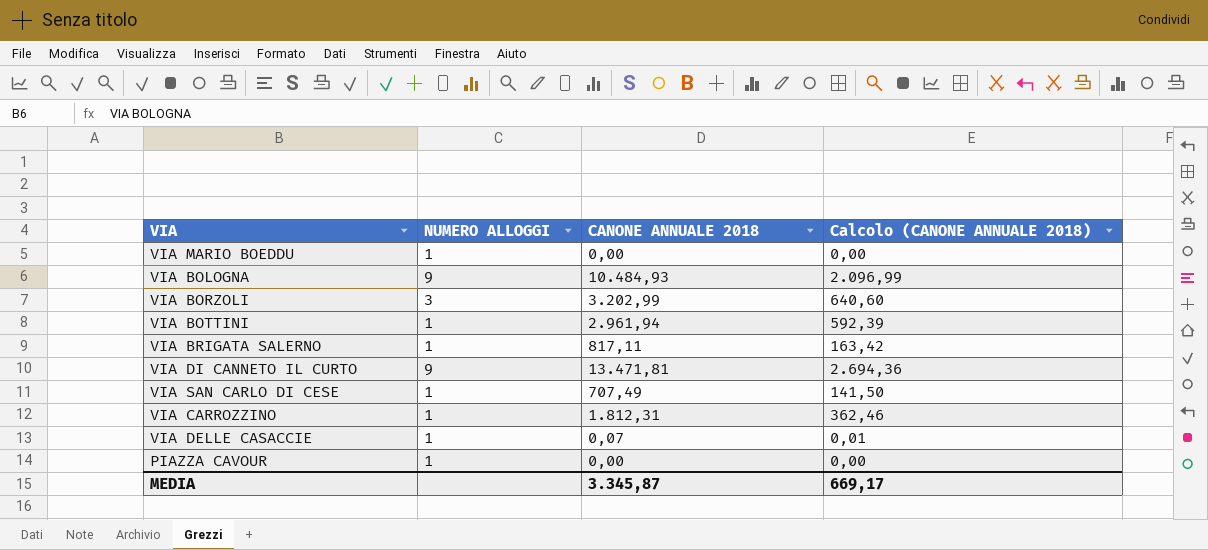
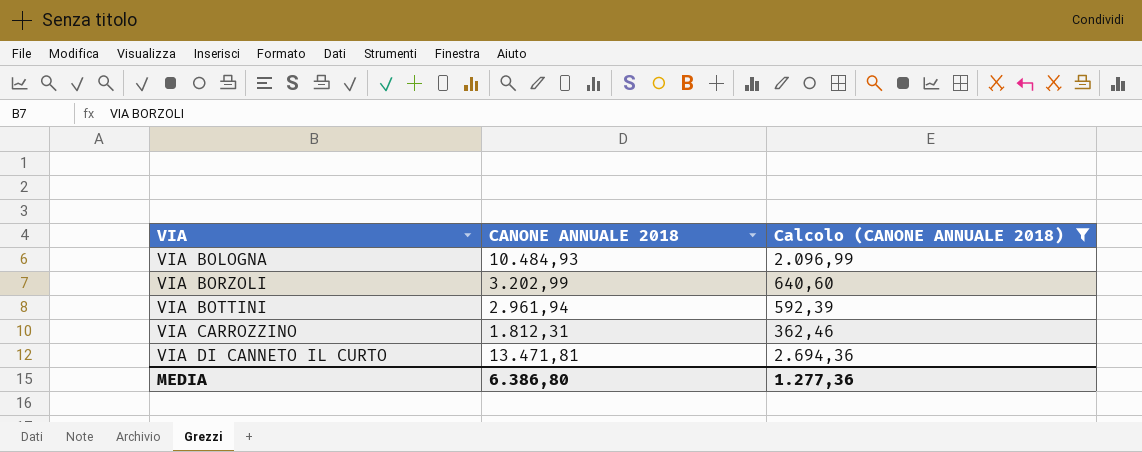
filter: none -> Calcolo (CANONE ANNUALE 2018) >= 362,46
row order: none -> VIA ascending
column NUMERO ALLOGGI | position: 2 -> none
MEDIA | CANONE ANNUALE 2018: 3.345,87 -> 6.386,80
MEDIA | Calcolo (CANONE ANNUALE 2018): 669,17 -> 1.277,36

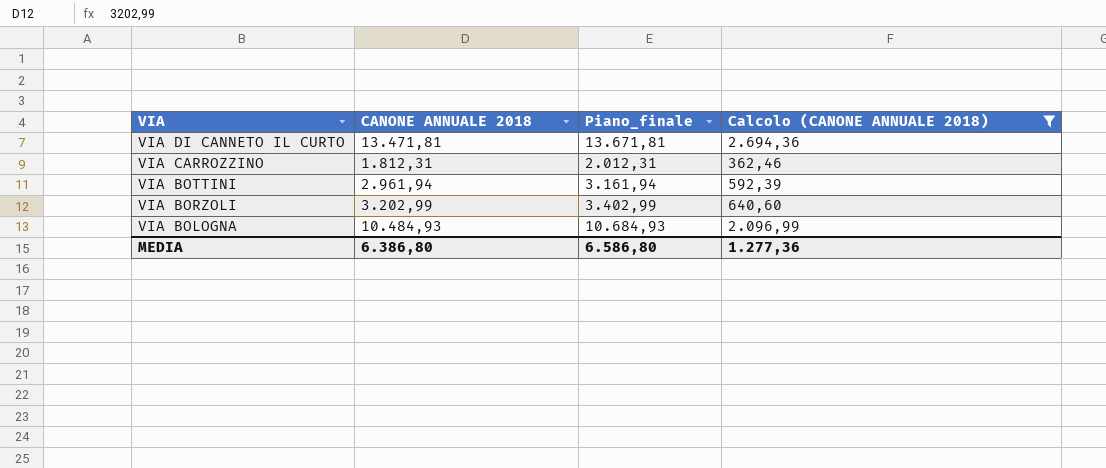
row order: VIA ascending -> VIA descending
column Piano_finale | formula: none -> [CANONE ANNUALE 2018] + 200

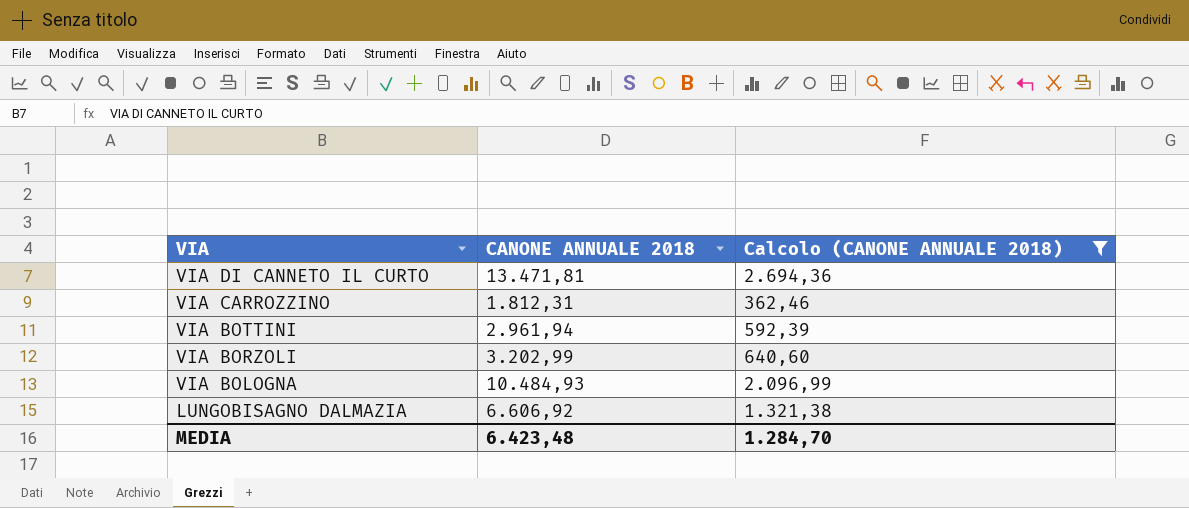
column Piano_finale | formula: [CANONE ANNUALE 2018] + 200 -> none
row LUNGOBISAGNO DALMAZIA: none -> 6.606,92 | 1.321,38
MEDIA | CANONE ANNUALE 2018: 6.386,80 -> 6.423,48
MEDIA | Calcolo (CANONE ANNUALE 2018): 1.277,36 -> 1.284,70

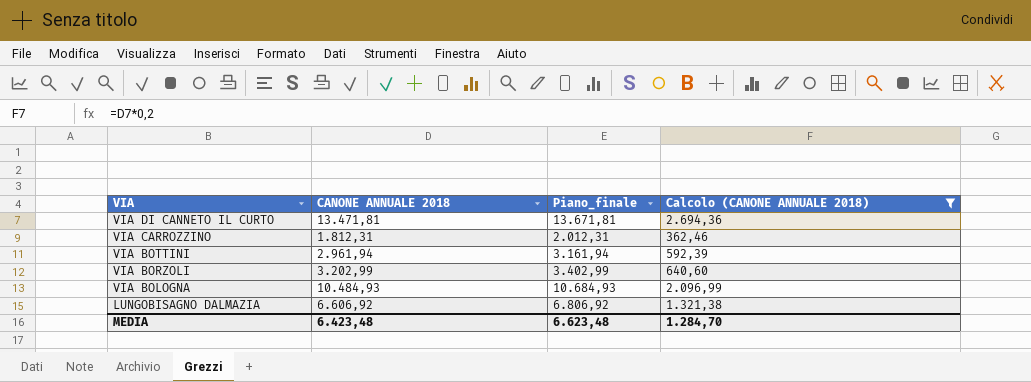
column Piano_finale | formula: none -> [CANONE ANNUALE 2018] + 200

